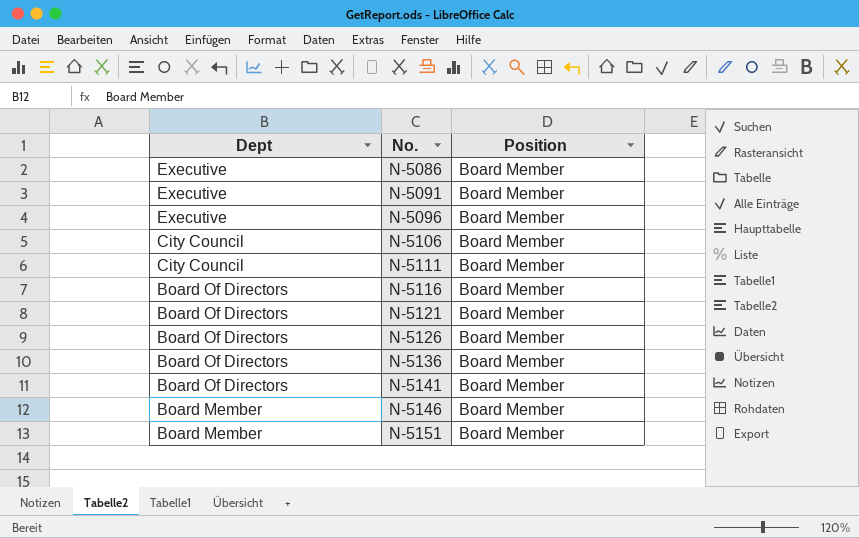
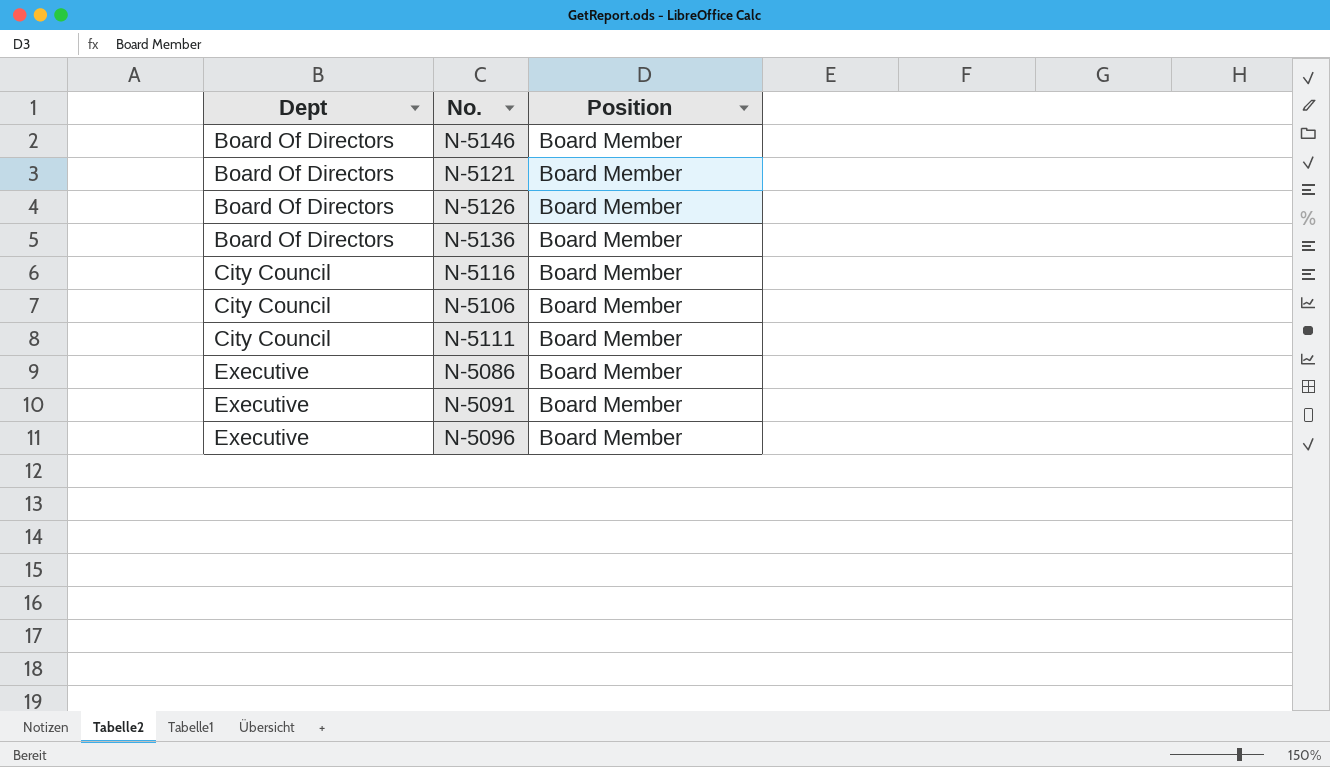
row order: Dept descending -> Dept ascending
row N-5141: Board Of Directors | Board Member -> none
row N-5151: Board Member | Board Member -> none
N-5146 | Dept: Board Member -> Board Of Directors
N-5116 | Dept: Board Of Directors -> City Council

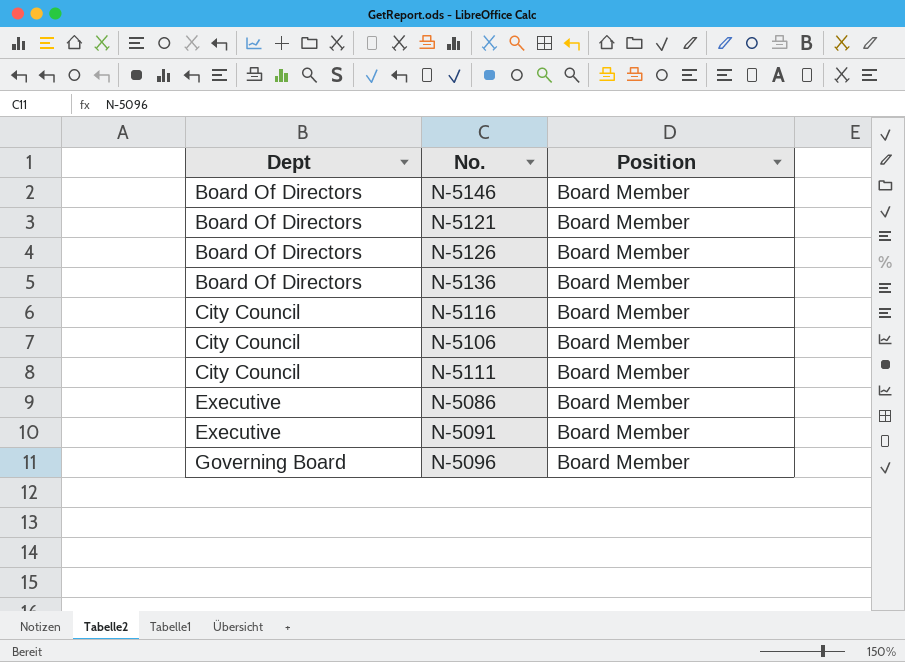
N-5096 | Dept: Executive -> Governing Board

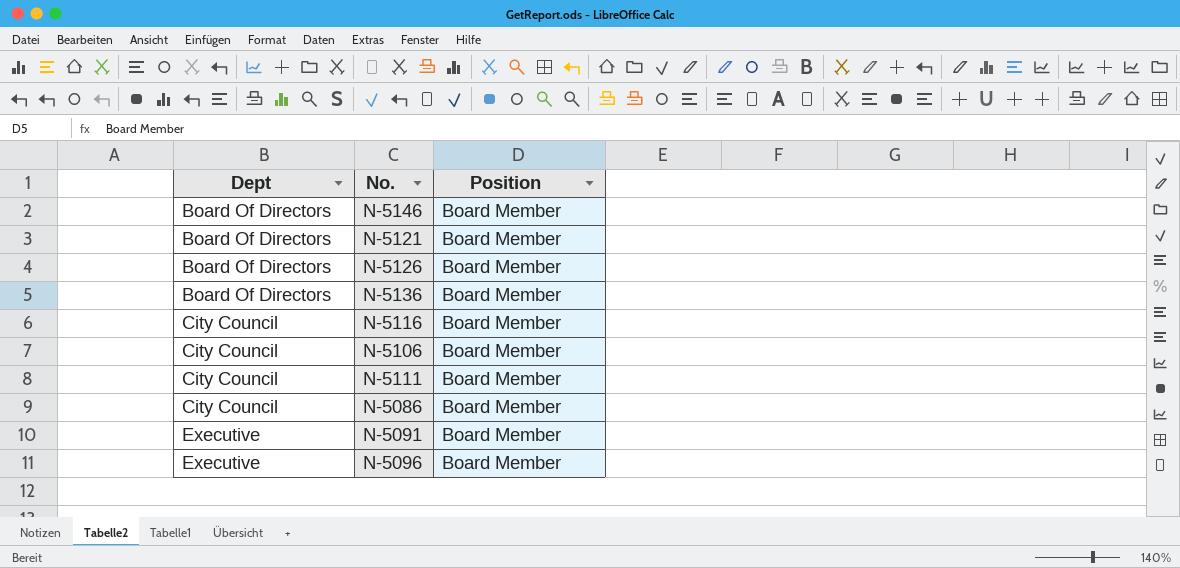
N-5086 | Dept: Executive -> City Council
N-5096 | Dept: Governing Board -> Executive

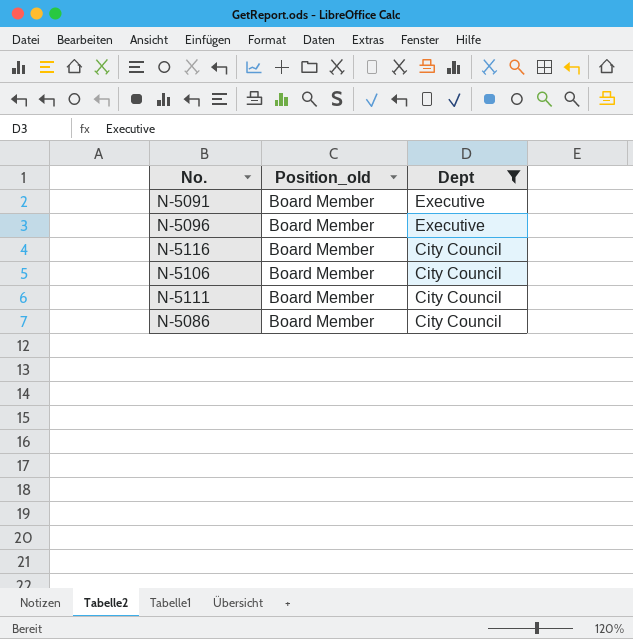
filter: none -> Dept != Board Of Directors
row order: Dept ascending -> Dept descending
column name: Position -> Position_old
column Dept | position: 1 -> 3

